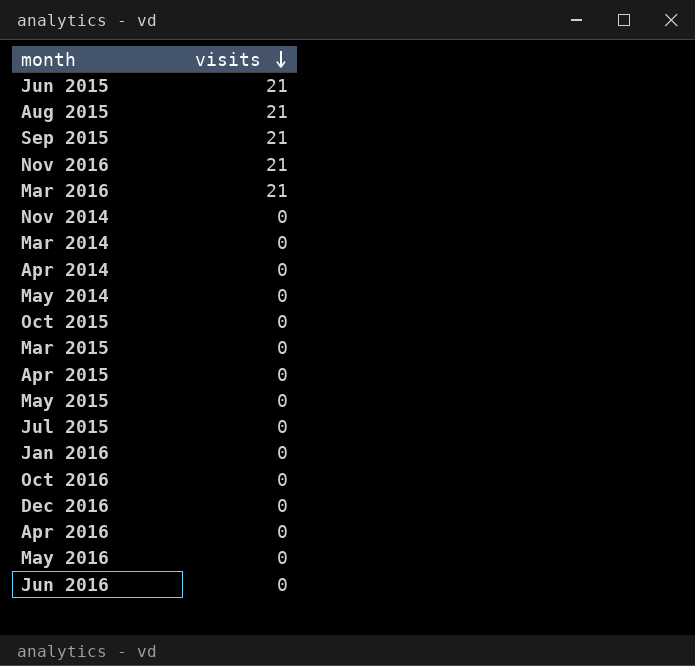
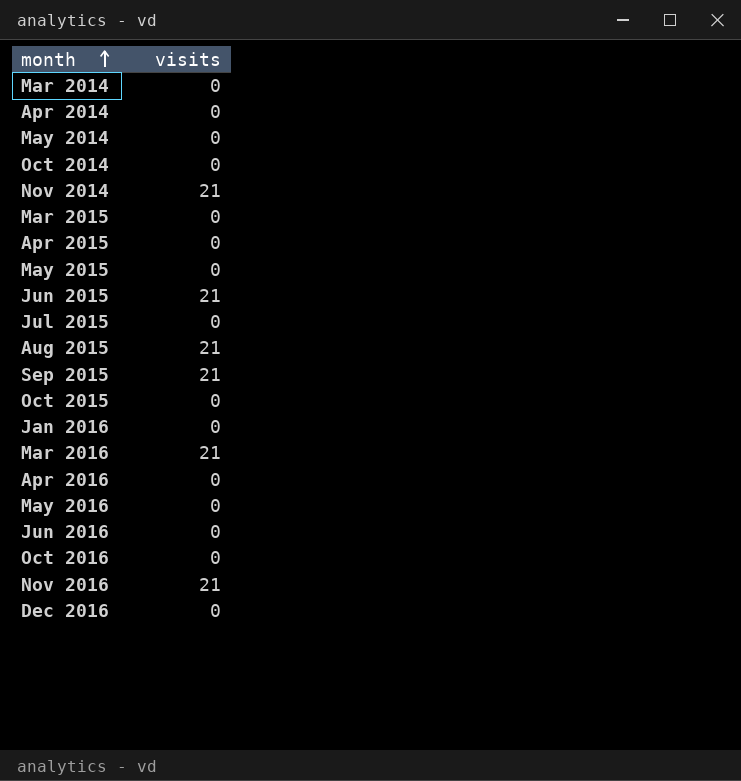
row order: visits descending -> month ascending
row Oct 2014: none -> 0
Nov 2014 | visits: 0 -> 21

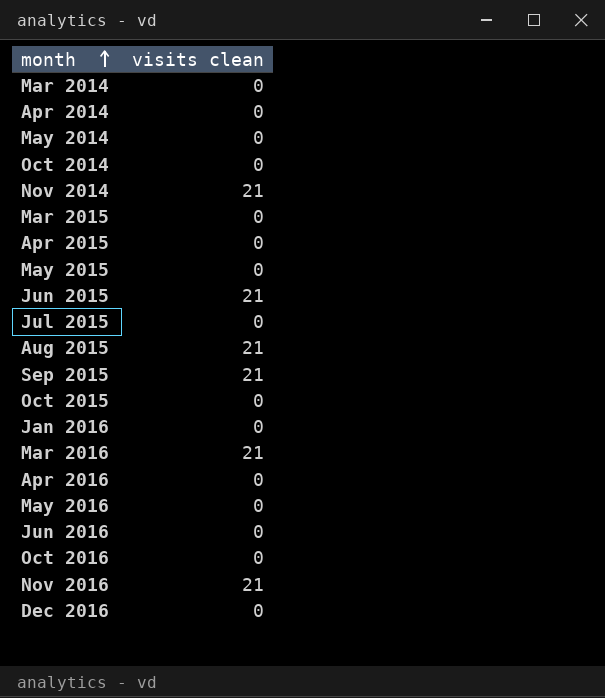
column name: visits -> visits clean

